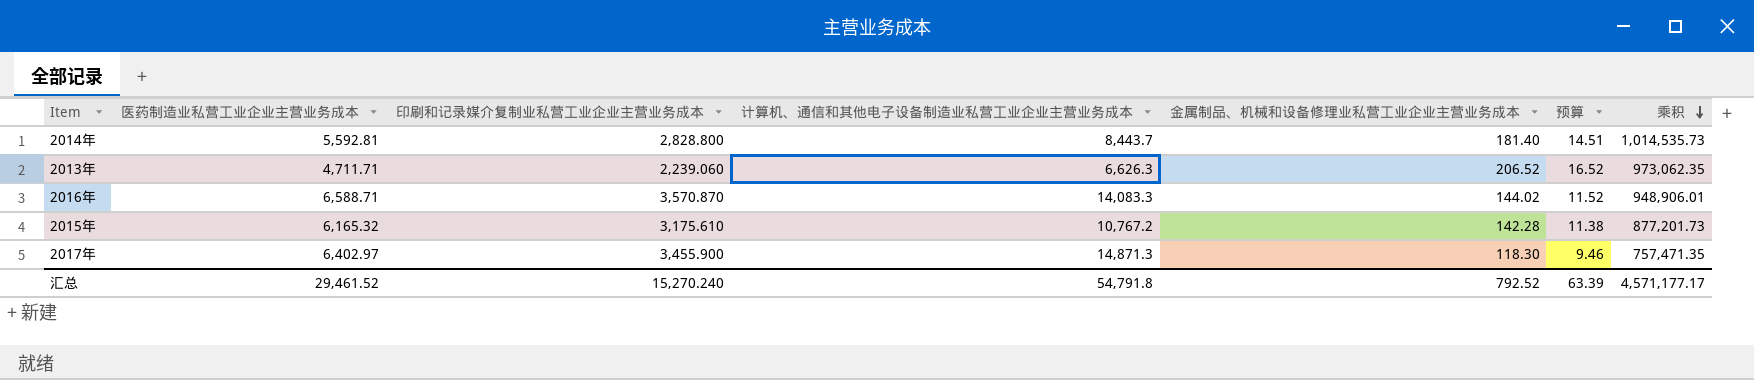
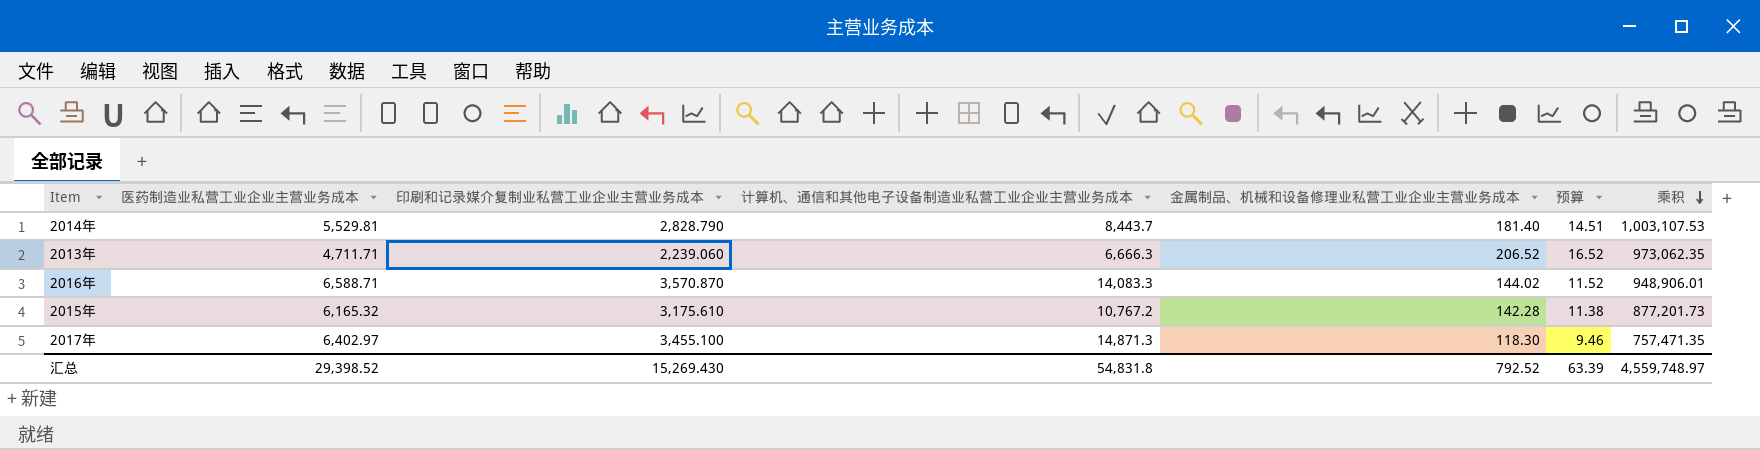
2014年 | 医药制造业私营工业企业主营业务成本: 5,592.81 -> 5,529.81
2014年 | 印刷和记录媒介复制业私营工业企业主营业务成本: 2,828.800 -> 2,828.790
2014年 | 乘积: 1,014,535.73 -> 1,003,107.53
2013年 | 计算机、通信和其他电子设备制造业私营工业企业主营业务成本: 6,626.3 -> 6,666.3
2017年 | 印刷和记录媒介复制业私营工业企业主营业务成本: 3,455.900 -> 3,455.100
汇总 | 医药制造业私营工业企业主营业务成本: 29,461.52 -> 29,398.52
汇总 | 印刷和记录媒介复制业私营工业企业主营业务成本: 15,270.240 -> 15,269.430
汇总 | 计算机、通信和其他电子设备制造业私营工业企业主营业务成本: 54,791.8 -> 54,831.8
汇总 | 乘积: 4,571,177.17 -> 4,559,748.97

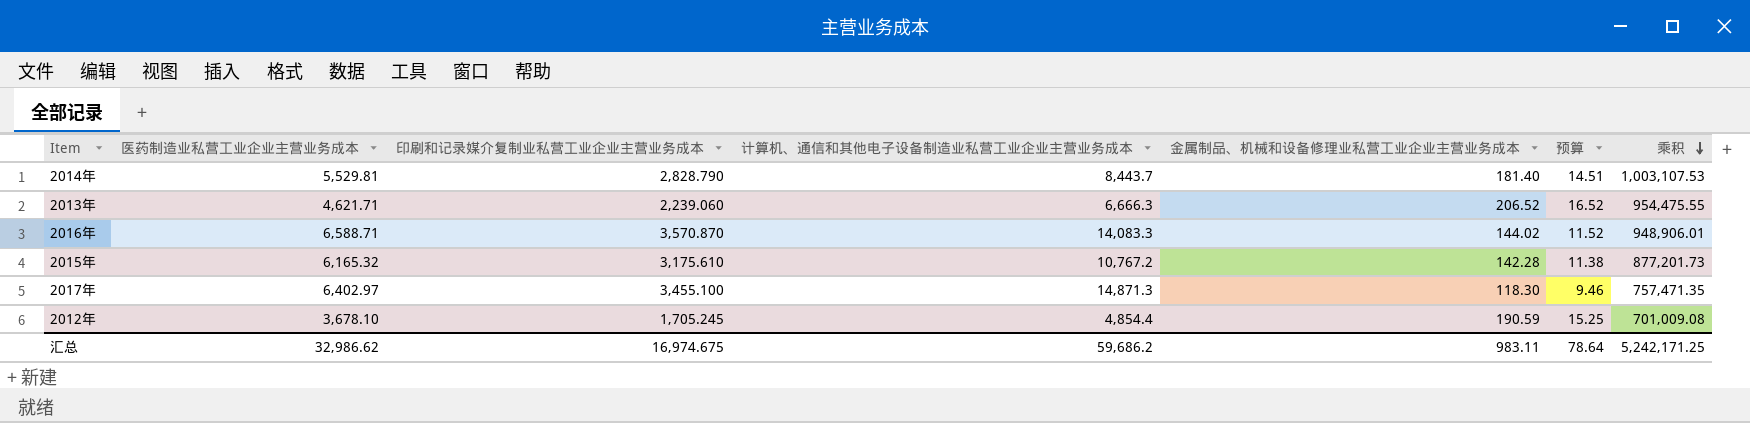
2013年 | 医药制造业私营工业企业主营业务成本: 4,711.71 -> 4,621.71
2013年 | 乘积: 973,062.35 -> 954,475.55
row 2012年: none -> 3,678.10 | 1,705.245 | 4,854.4 | 190.59 | 15.25 | 701,009.08
汇总 | 医药制造业私营工业企业主营业务成本: 29,398.52 -> 32,986.62
汇总 | 印刷和记录媒介复制业私营工业企业主营业务成本: 15,269.430 -> 16,974.675
汇总 | 计算机、通信和其他电子设备制造业私营工业企业主营业务成本: 54,831.8 -> 59,686.2
汇总 | 金属制品、机械和设备修理业私营工业企业主营业务成本: 792.52 -> 983.11
汇总 | 预算: 63.39 -> 78.64
汇总 | 乘积: 4,559,748.97 -> 5,242,171.25

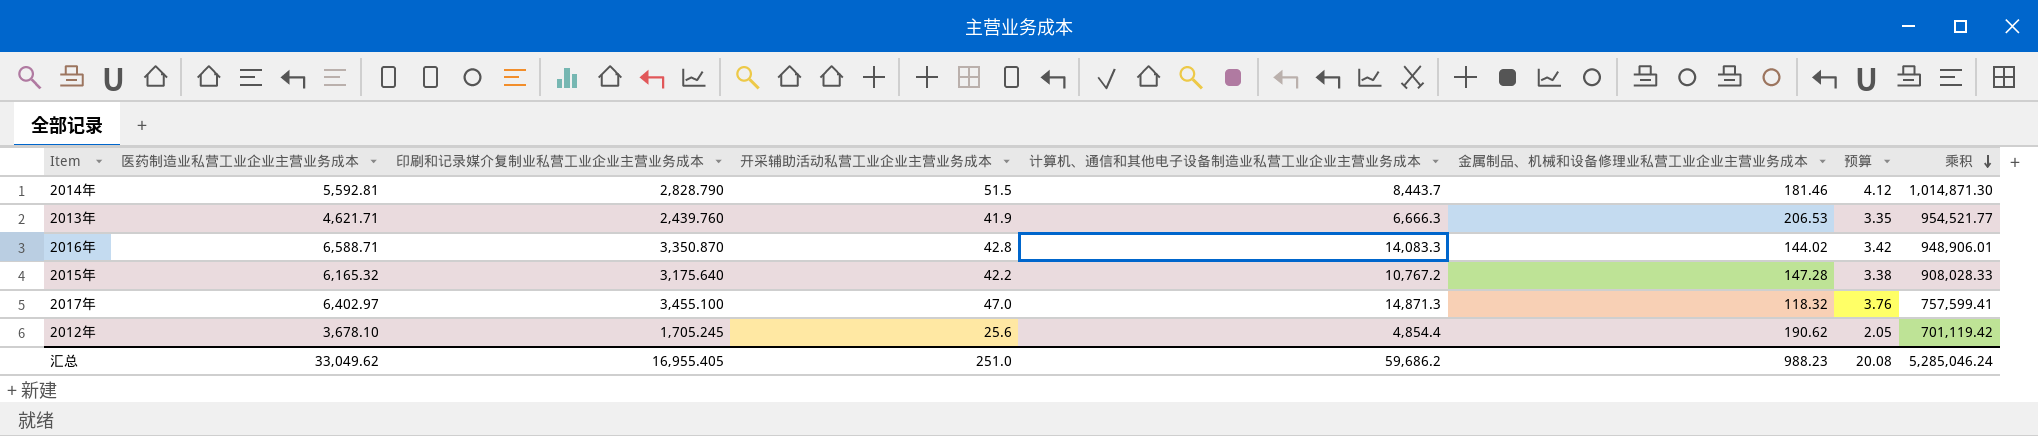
column 开采辅助活动私营工业企业主营业务成本 | position: none -> 4
column 预算 | formula: [金属制品、机械和设备修理业私营工业企业主营业务成本] * 0.08 -> [开采辅助活动私营工业企业主营业务成本] * 0.08
2014年 | 医药制造业私营工业企业主营业务成本: 5,529.81 -> 5,592.81
2014年 | 金属制品、机械和设备修理业私营工业企业主营业务成本: 181.40 -> 181.46
2014年 | 乘积: 1,003,107.53 -> 1,014,871.30
2013年 | 印刷和记录媒介复制业私营工业企业主营业务成本: 2,239.060 -> 2,439.760
2013年 | 金属制品、机械和设备修理业私营工业企业主营业务成本: 206.52 -> 206.53
2013年 | 乘积: 954,475.55 -> 954,521.77
2016年 | 印刷和记录媒介复制业私营工业企业主营业务成本: 3,570.870 -> 3,350.870
2015年 | 印刷和记录媒介复制业私营工业企业主营业务成本: 3,175.610 -> 3,175.640
2015年 | 金属制品、机械和设备修理业私营工业企业主营业务成本: 142.28 -> 147.28
2015年 | 乘积: 877,201.73 -> 908,028.33
2017年 | 金属制品、机械和设备修理业私营工业企业主营业务成本: 118.30 -> 118.32
2017年 | 乘积: 757,471.35 -> 757,599.41
2012年 | 金属制品、机械和设备修理业私营工业企业主营业务成本: 190.59 -> 190.62
2012年 | 乘积: 701,009.08 -> 701,119.42
汇总 | 医药制造业私营工业企业主营业务成本: 32,986.62 -> 33,049.62
汇总 | 印刷和记录媒介复制业私营工业企业主营业务成本: 16,974.675 -> 16,955.405
汇总 | 金属制品、机械和设备修理业私营工业企业主营业务成本: 983.11 -> 988.23
汇总 | 预算: 78.64 -> 20.08
汇总 | 乘积: 5,242,171.25 -> 5,285,046.24

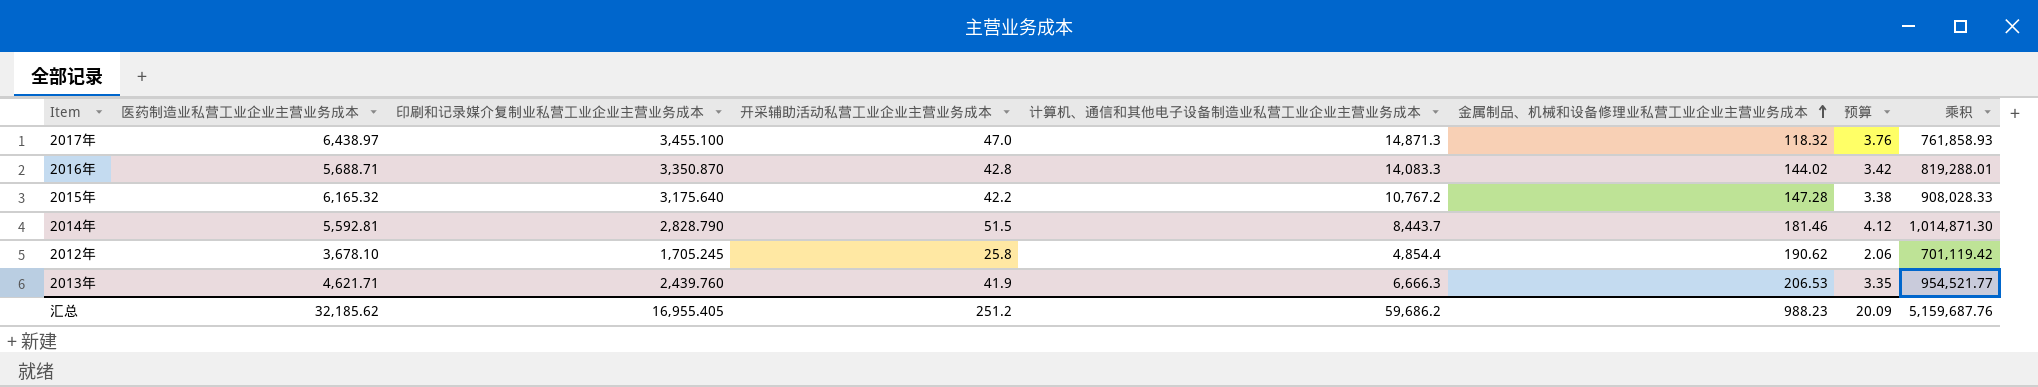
row order: 乘积 descending -> 金属制品、机械和设备修理业私营工业企业主营业务成本 ascending
2017年 | 医药制造业私营工业企业主营业务成本: 6,402.97 -> 6,438.97
2017年 | 乘积: 757,599.41 -> 761,858.93
2016年 | 医药制造业私营工业企业主营业务成本: 6,588.71 -> 5,688.71
2016年 | 乘积: 948,906.01 -> 819,288.01
2012年 | 开采辅助活动私营工业企业主营业务成本: 25.6 -> 25.8
2012年 | 预算: 2.05 -> 2.06
汇总 | 医药制造业私营工业企业主营业务成本: 33,049.62 -> 32,185.62
汇总 | 开采辅助活动私营工业企业主营业务成本: 251.0 -> 251.2
汇总 | 预算: 20.08 -> 20.09
汇总 | 乘积: 5,285,046.24 -> 5,159,687.76

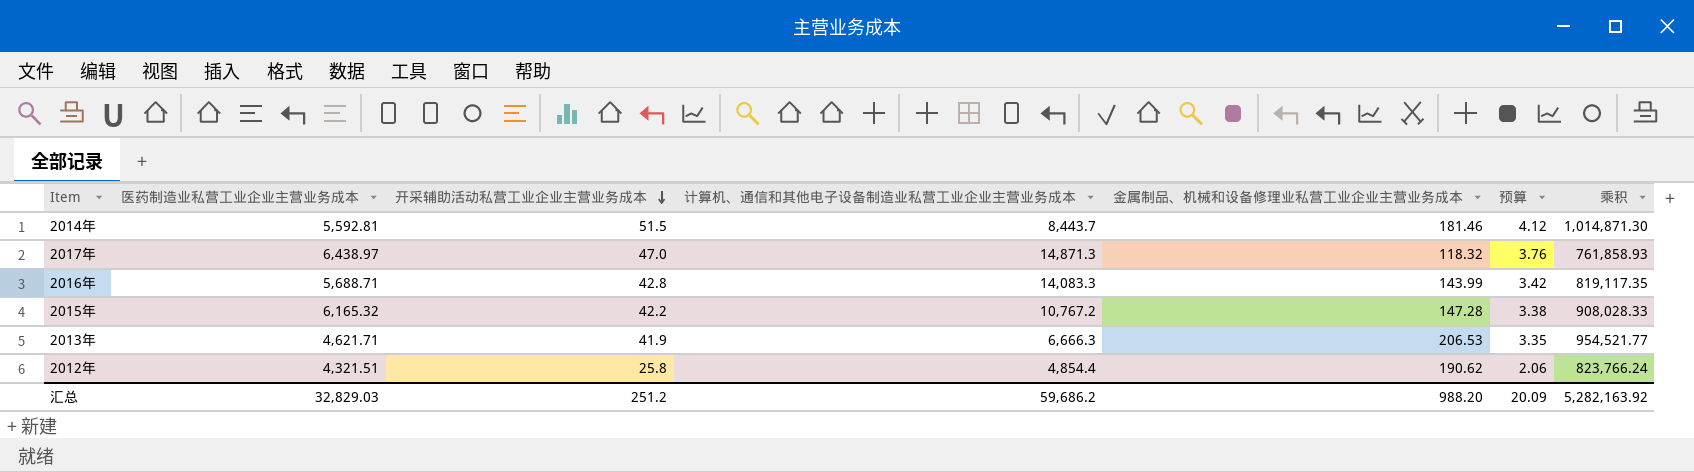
row order: 金属制品、机械和设备修理业私营工业企业主营业务成本 ascending -> 开采辅助活动私营工业企业主营业务成本 descending
column 印刷和记录媒介复制业私营工业企业主营业务成本 | position: 3 -> none
2016年 | 金属制品、机械和设备修理业私营工业企业主营业务成本: 144.02 -> 143.99
2016年 | 乘积: 819,288.01 -> 819,117.35
2012年 | 医药制造业私营工业企业主营业务成本: 3,678.10 -> 4,321.51
2012年 | 乘积: 701,119.42 -> 823,766.24
汇总 | 医药制造业私营工业企业主营业务成本: 32,185.62 -> 32,829.03
汇总 | 金属制品、机械和设备修理业私营工业企业主营业务成本: 988.23 -> 988.20
汇总 | 乘积: 5,159,687.76 -> 5,282,163.92

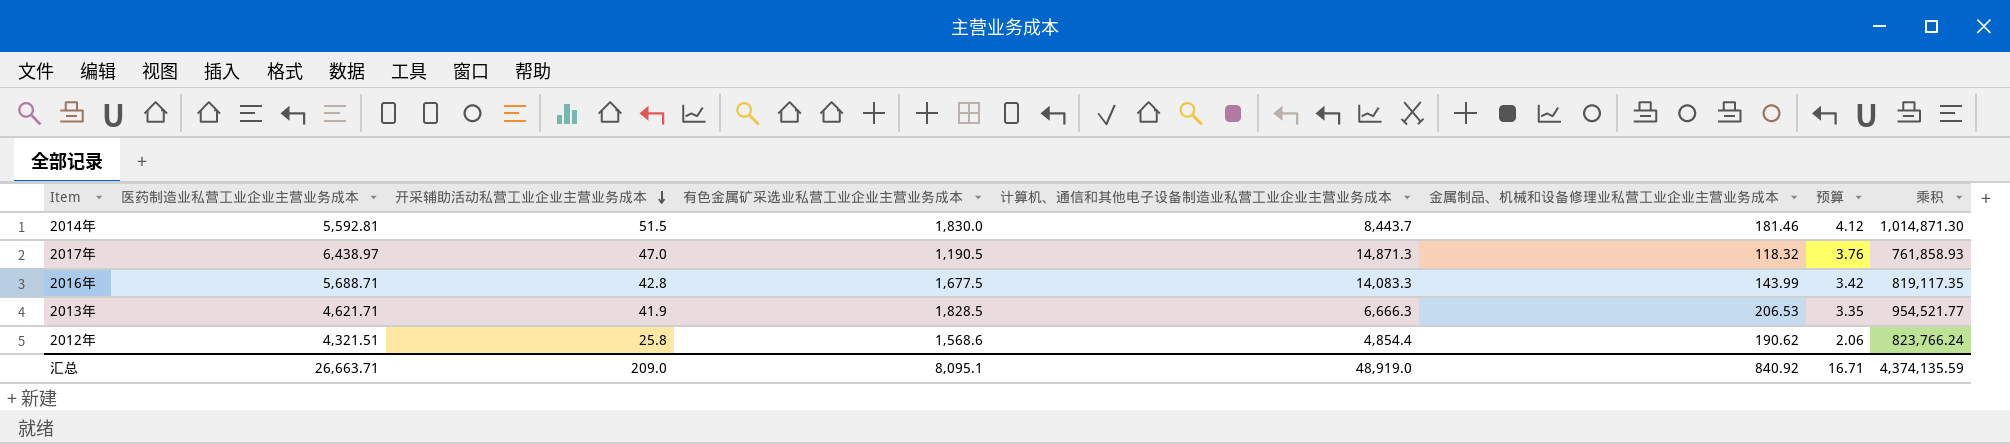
column 有色金属矿采选业私营工业企业主营业务成本 | position: none -> 4
row 2015年: 6,165.32 | 42.2 | 10,767.2 | 147.28 | 3.38 | 908,028.33 -> none
汇总 | 医药制造业私营工业企业主营业务成本: 32,829.03 -> 26,663.71
汇总 | 开采辅助活动私营工业企业主营业务成本: 251.2 -> 209.0
汇总 | 计算机、通信和其他电子设备制造业私营工业企业主营业务成本: 59,686.2 -> 48,919.0
汇总 | 金属制品、机械和设备修理业私营工业企业主营业务成本: 988.20 -> 840.92
汇总 | 预算: 20.09 -> 16.71
汇总 | 乘积: 5,282,163.92 -> 4,374,135.59

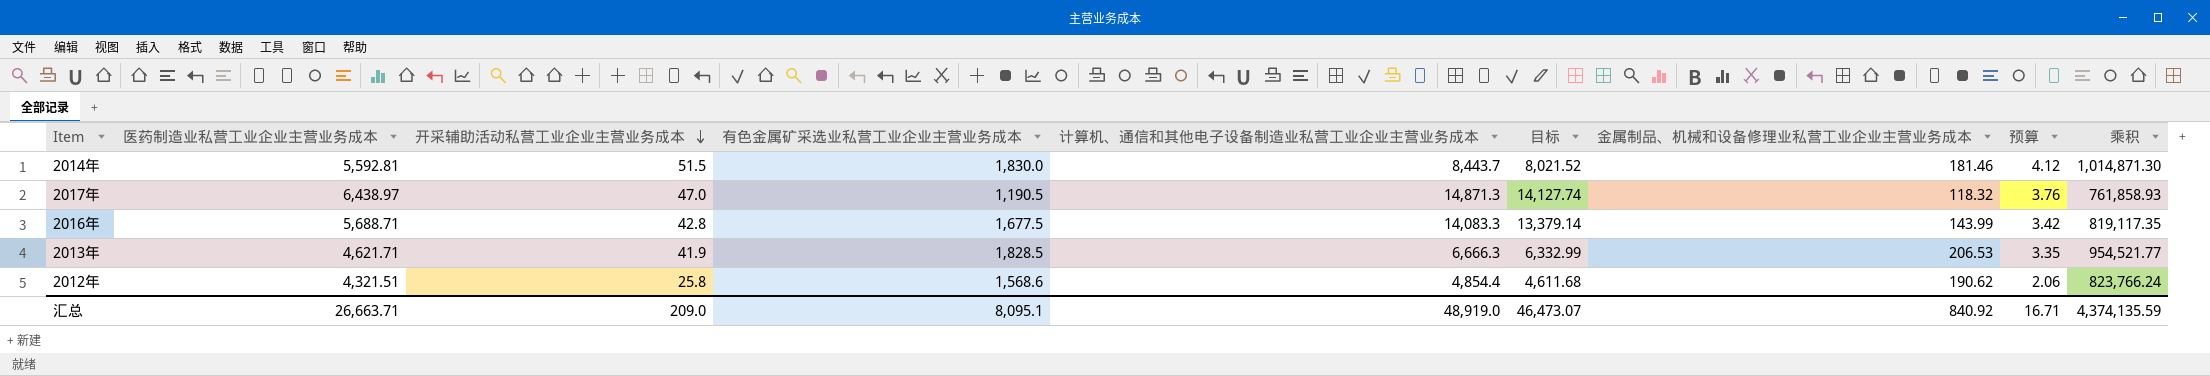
column 目标 | formula: none -> [计算机、通信和其他电子设备制造业私营工业企业主营业务成本] * 0.95

